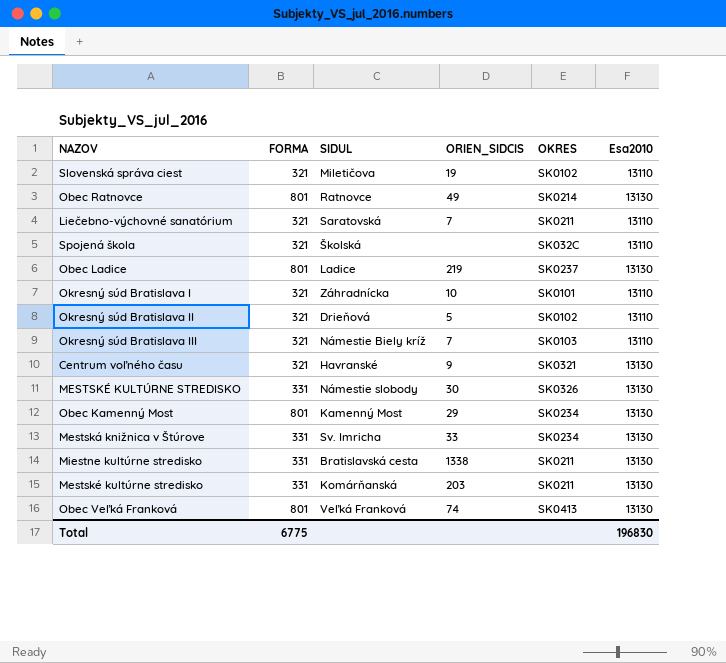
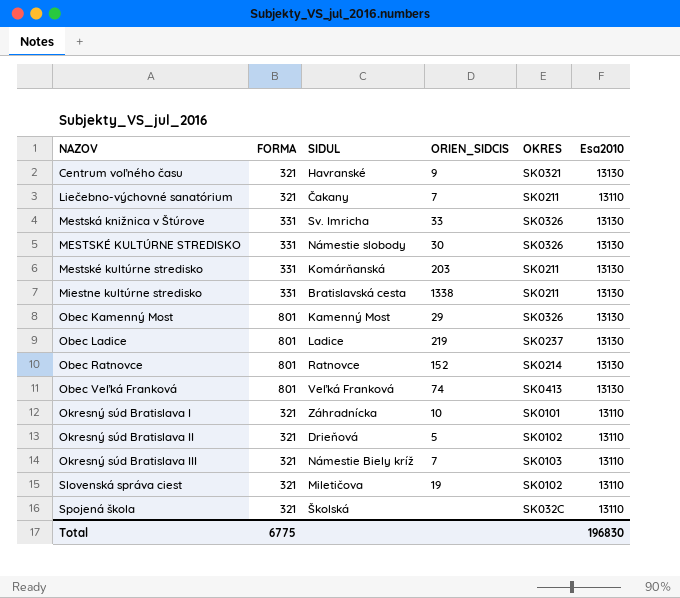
row order: none -> NAZOV ascending
Liečebno-výchovné sanatórium | SIDUL: Saratovská -> Čakany
Mestská knižnica v Štúrove | OKRES: SK0234 -> SK0326
Obec Kamenný Most | OKRES: SK0234 -> SK0326
Obec Ratnovce | ORIEN_SIDCIS: 49 -> 152

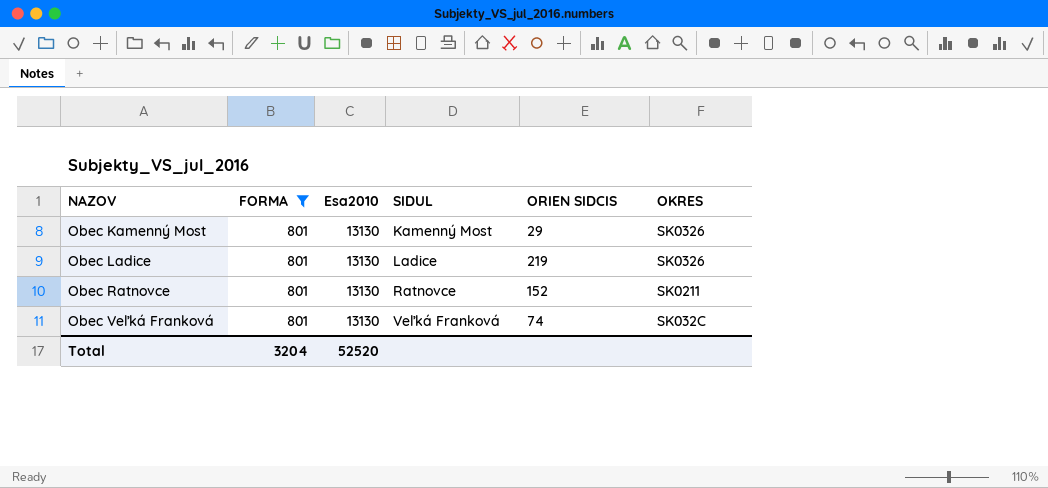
filter: none -> FORMA = 801
column Esa2010 | position: 6 -> 3
column name: ORIEN_SIDCIS -> ORIEN SIDCIS
Obec Ladice | OKRES: SK0237 -> SK0326
Obec Ratnovce | OKRES: SK0214 -> SK0211
Obec Veľká Franková | OKRES: SK0413 -> SK032C
Total | FORMA: 6775 -> 3204
Total | Esa2010: 196830 -> 52520

